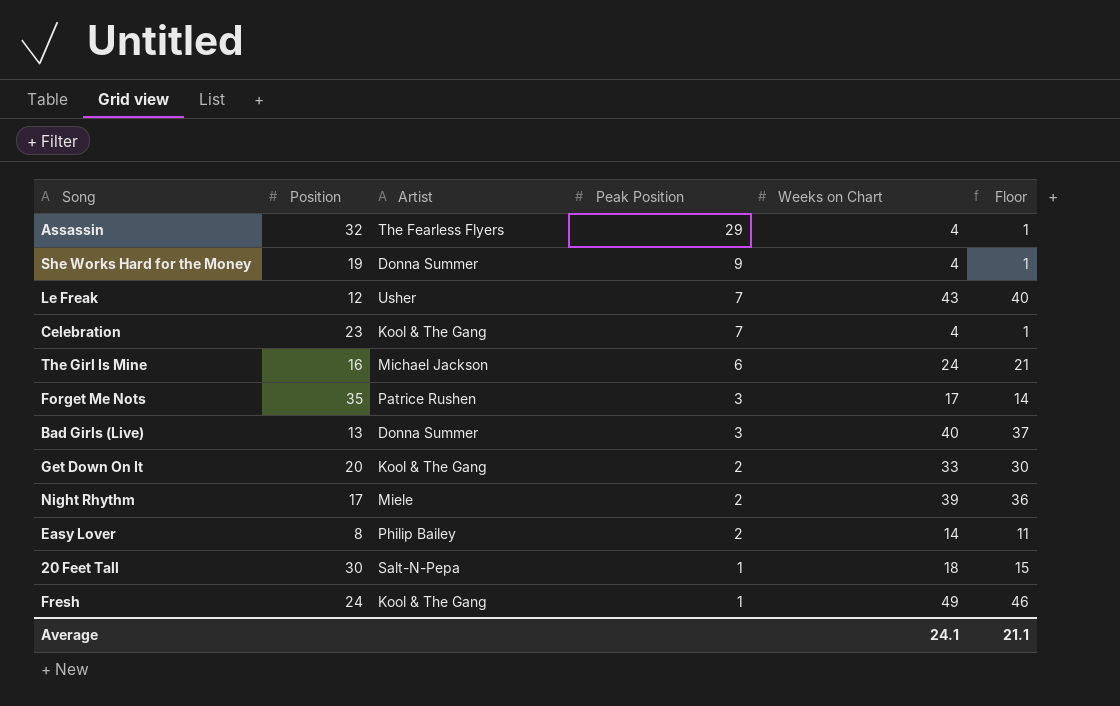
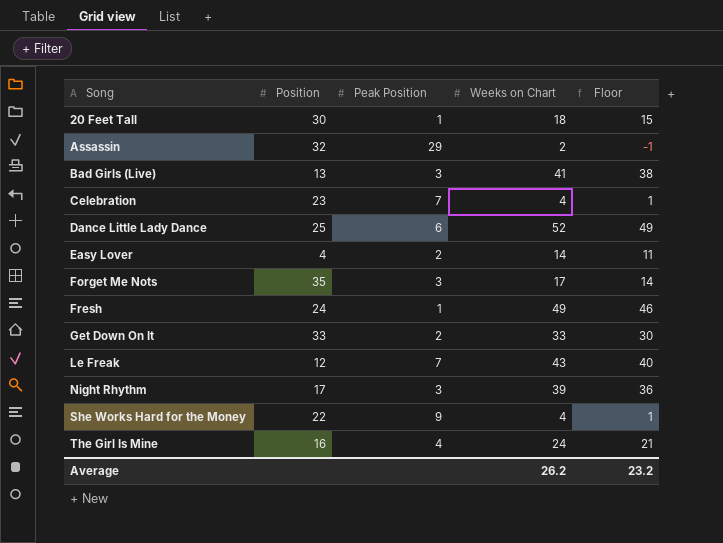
row order: Peak Position descending -> Song ascending
column Artist | position: 3 -> none
Assassin | Weeks on Chart: 4 -> 2
Assassin | Floor: 1 -> -1
Bad Girls (Live) | Weeks on Chart: 40 -> 41
Bad Girls (Live) | Floor: 37 -> 38
row Dance Little Lady Dance: none -> 25 | 6 | 52 | 49
Easy Lover | Position: 8 -> 4
Get Down On It | Position: 20 -> 33
Night Rhythm | Peak Position: 2 -> 3
She Works Hard for the Money | Position: 19 -> 22
The Girl Is Mine | Peak Position: 6 -> 4
Average | Weeks on Chart: 24.1 -> 26.2
Average | Floor: 21.1 -> 23.2

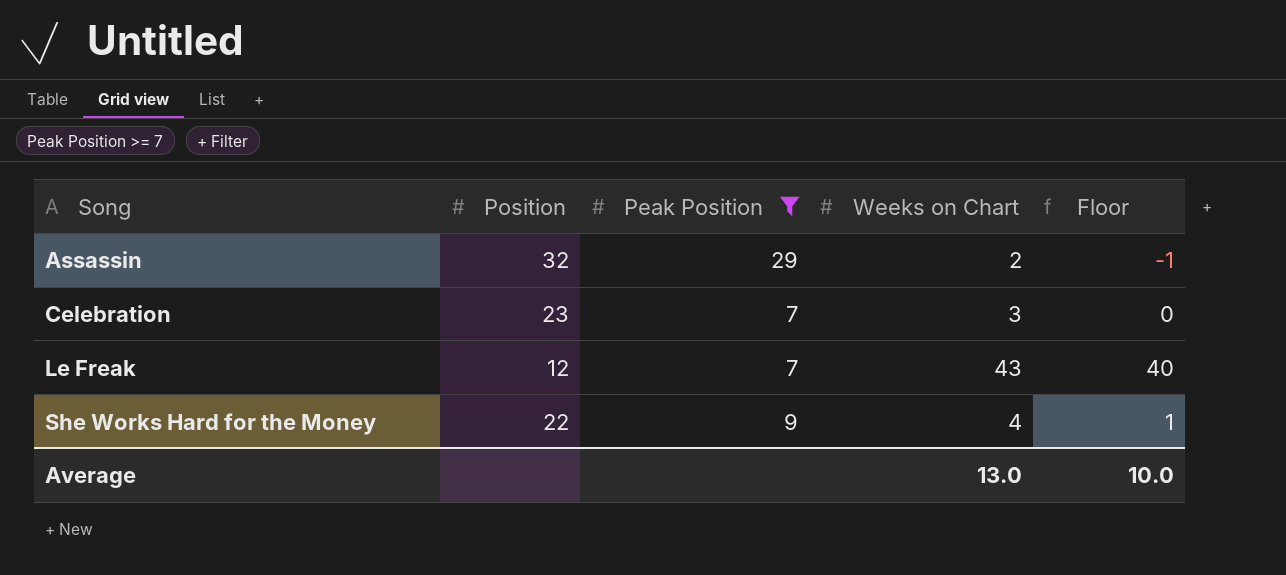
filter: none -> Peak Position >= 7
Celebration | Weeks on Chart: 4 -> 3
Celebration | Floor: 1 -> 0
Average | Weeks on Chart: 26.2 -> 13.0
Average | Floor: 23.2 -> 10.0

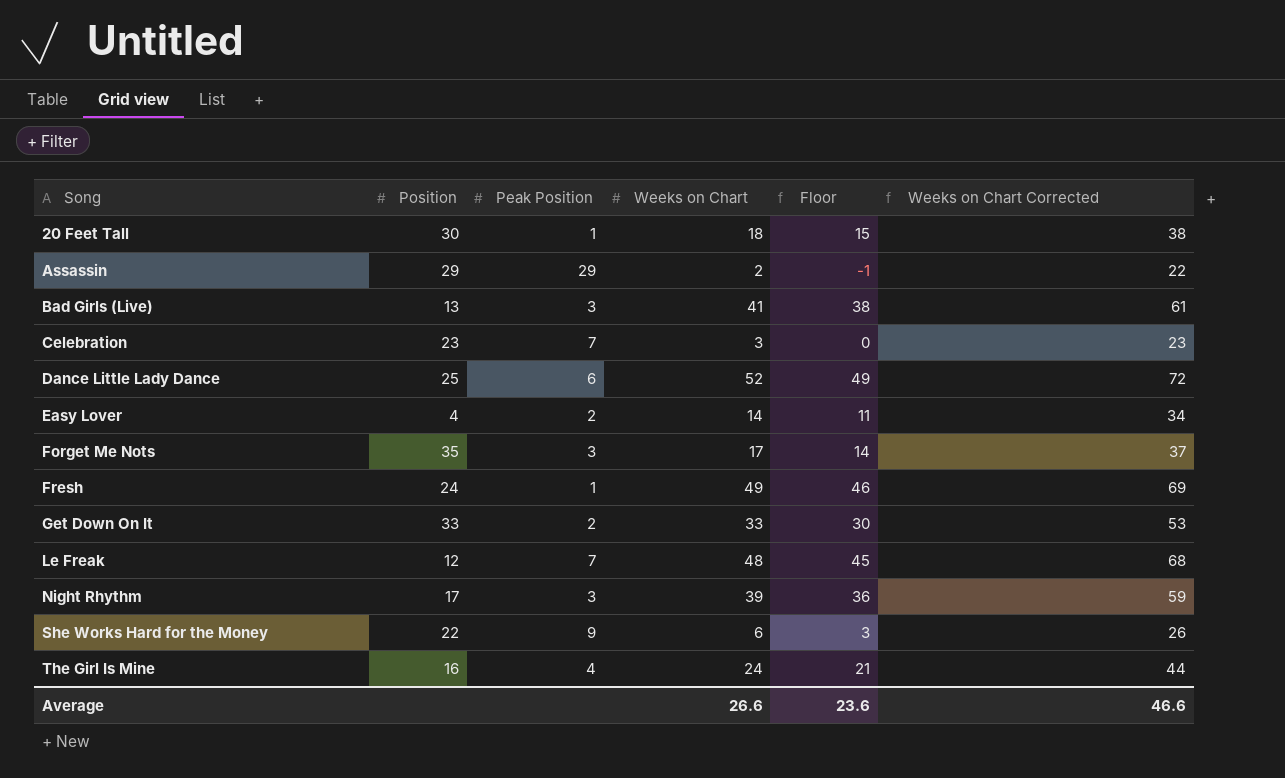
filter: Peak Position >= 7 -> none
column Weeks on Chart Corrected | formula: none -> [Weeks on Chart] + 20
Assassin | Position: 32 -> 29
Le Freak | Weeks on Chart: 43 -> 48
Le Freak | Floor: 40 -> 45
She Works Hard for the Money | Weeks on Chart: 4 -> 6
She Works Hard for the Money | Floor: 1 -> 3
Average | Weeks on Chart: 13.0 -> 26.6
Average | Floor: 10.0 -> 23.6

